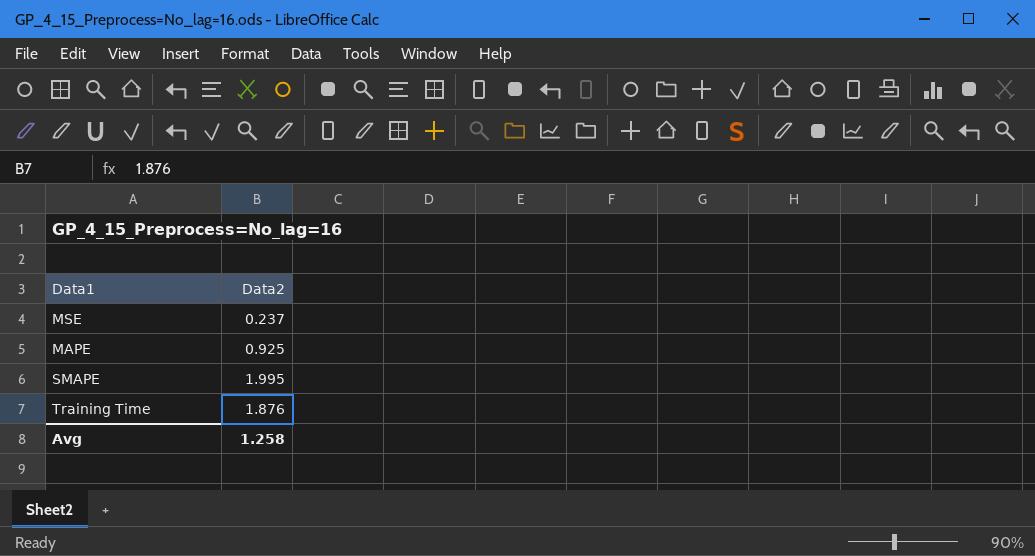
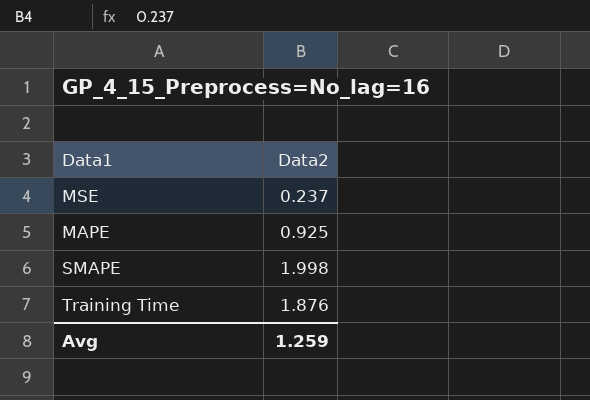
SMAPE | Data2: 1.995 -> 1.998
Avg | Data2: 1.258 -> 1.259

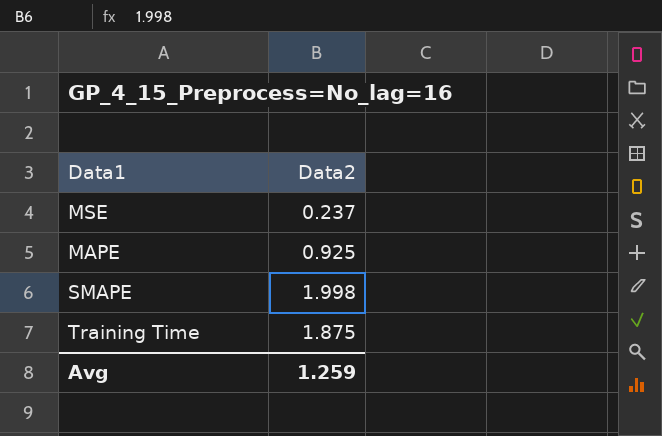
Training Time | Data2: 1.876 -> 1.875

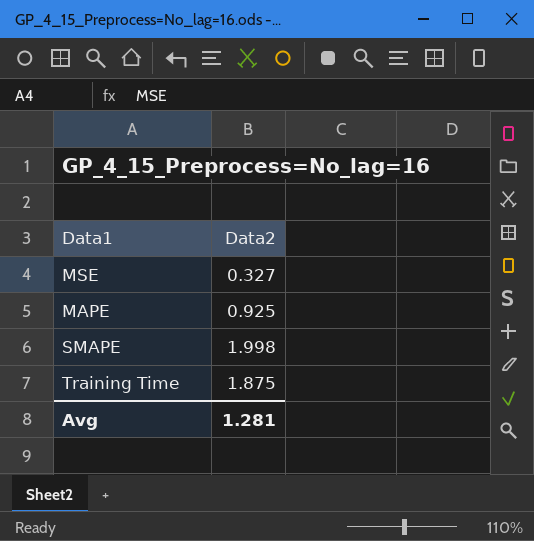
MSE | Data2: 0.237 -> 0.327
Avg | Data2: 1.259 -> 1.281

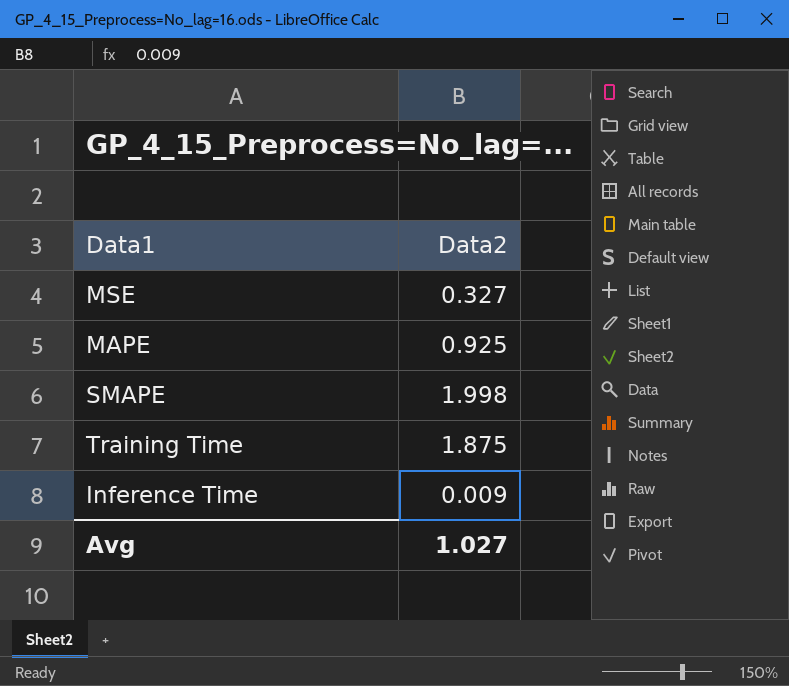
row Inference Time: none -> 0.009
Avg | Data2: 1.281 -> 1.027

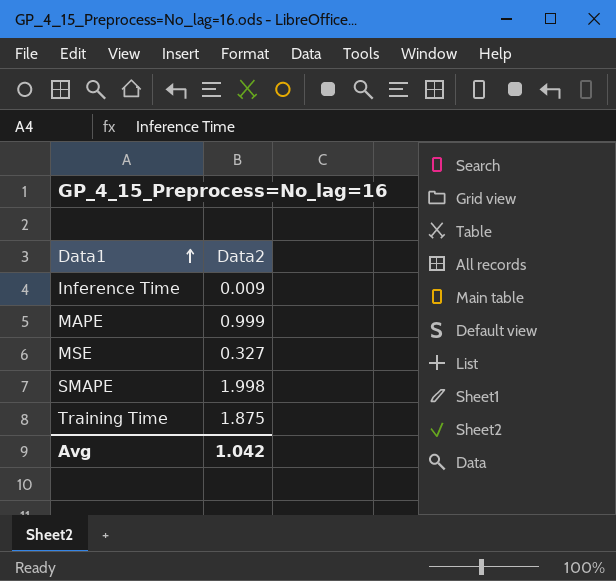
row order: none -> Data1 ascending
MAPE | Data2: 0.925 -> 0.999
Avg | Data2: 1.027 -> 1.042

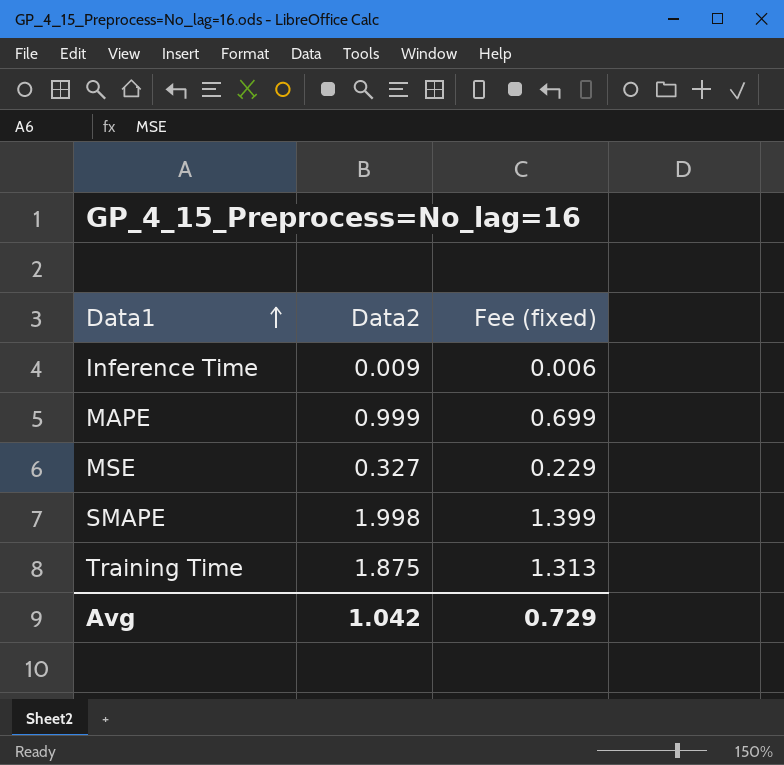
column Fee (fixed) | formula: none -> [Data2] * 0.7

